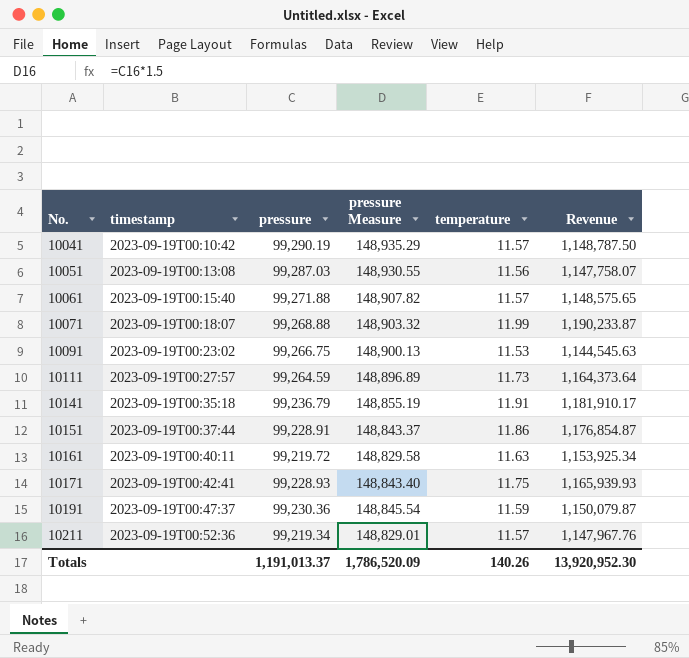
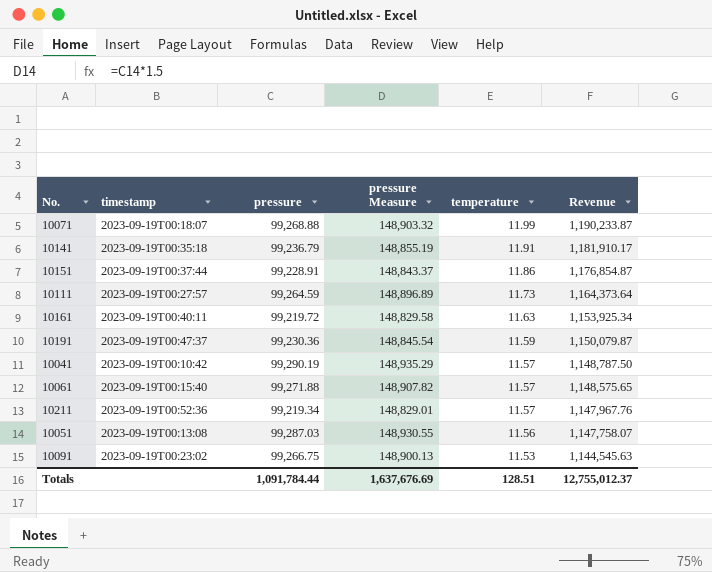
row order: No. ascending -> temperature descending
row 10171: 2023-09-19T00:42:41 | 99,228.93 | 148,843.40 | 11.75 | 1,165,939.93 -> none
Totals | pressure: 1,191,013.37 -> 1,091,784.44
Totals | pressure Measure: 1,786,520.09 -> 1,637,676.69
Totals | temperature: 140.26 -> 128.51
Totals | Revenue: 13,920,952.30 -> 12,755,012.37

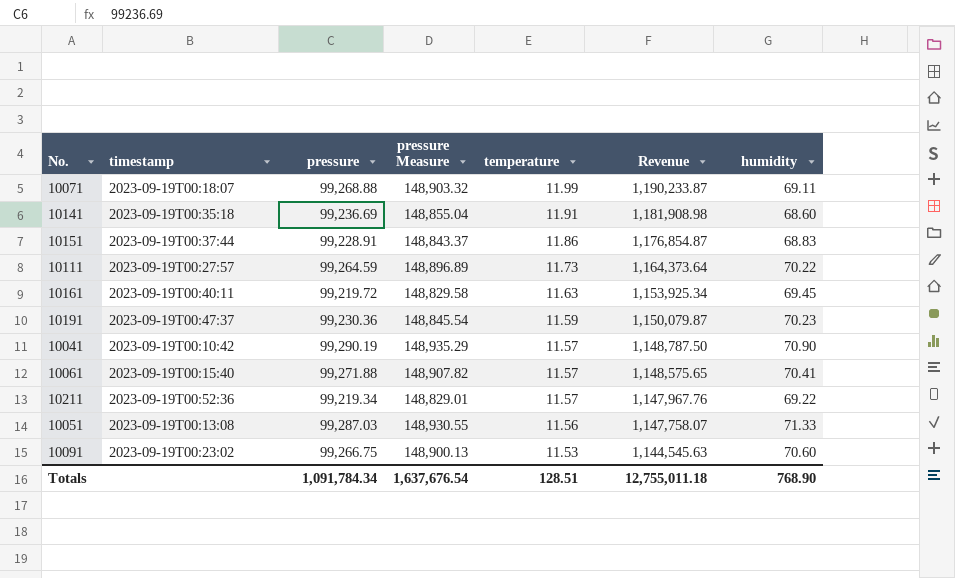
column humidity | position: none -> 7
10141 | pressure: 99,236.79 -> 99,236.69
10141 | pressure Measure: 148,855.19 -> 148,855.04
10141 | Revenue: 1,181,910.17 -> 1,181,908.98
Totals | pressure: 1,091,784.44 -> 1,091,784.34
Totals | pressure Measure: 1,637,676.69 -> 1,637,676.54
Totals | Revenue: 12,755,012.37 -> 12,755,011.18

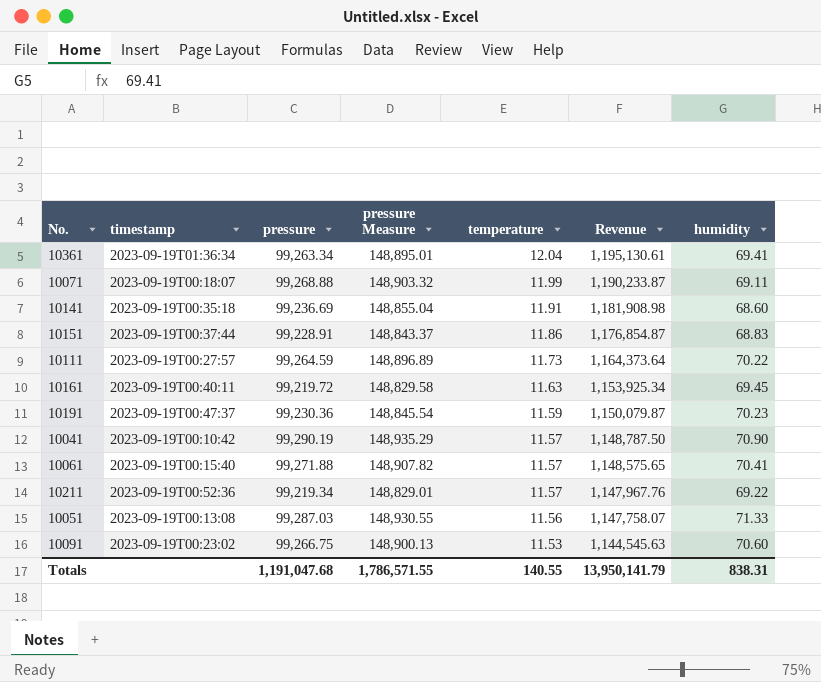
row 10361: none -> 2023-09-19T01:36:34 | 99,263.34 | 148,895.01 | 12.04 | 1,195,130.61 | 69.41
Totals | pressure: 1,091,784.34 -> 1,191,047.68
Totals | pressure Measure: 1,637,676.54 -> 1,786,571.55
Totals | temperature: 128.51 -> 140.55
Totals | Revenue: 12,755,011.18 -> 13,950,141.79
Totals | humidity: 768.90 -> 838.31

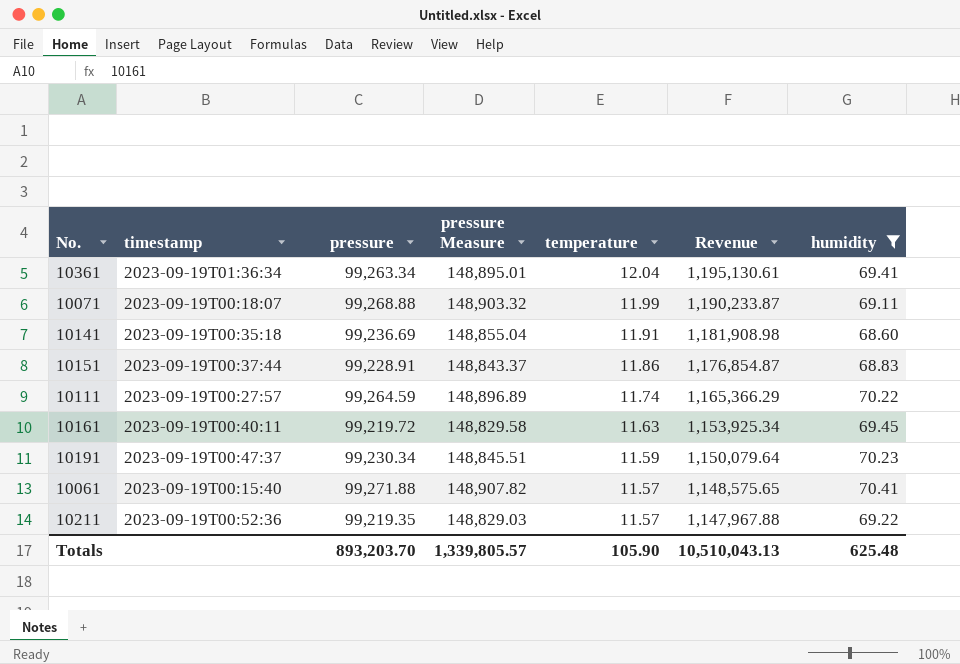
filter: none -> humidity <= 70.41
10111 | temperature: 11.73 -> 11.74
10111 | Revenue: 1,164,373.64 -> 1,165,366.29
10191 | pressure: 99,230.36 -> 99,230.34
10191 | pressure Measure: 148,845.54 -> 148,845.51
10191 | Revenue: 1,150,079.87 -> 1,150,079.64
10211 | pressure: 99,219.34 -> 99,219.35
10211 | pressure Measure: 148,829.01 -> 148,829.03
10211 | Revenue: 1,147,967.76 -> 1,147,967.88
Totals | pressure: 1,191,047.68 -> 893,203.70
Totals | pressure Measure: 1,786,571.55 -> 1,339,805.57
Totals | temperature: 140.55 -> 105.90
Totals | Revenue: 13,950,141.79 -> 10,510,043.13
Totals | humidity: 838.31 -> 625.48

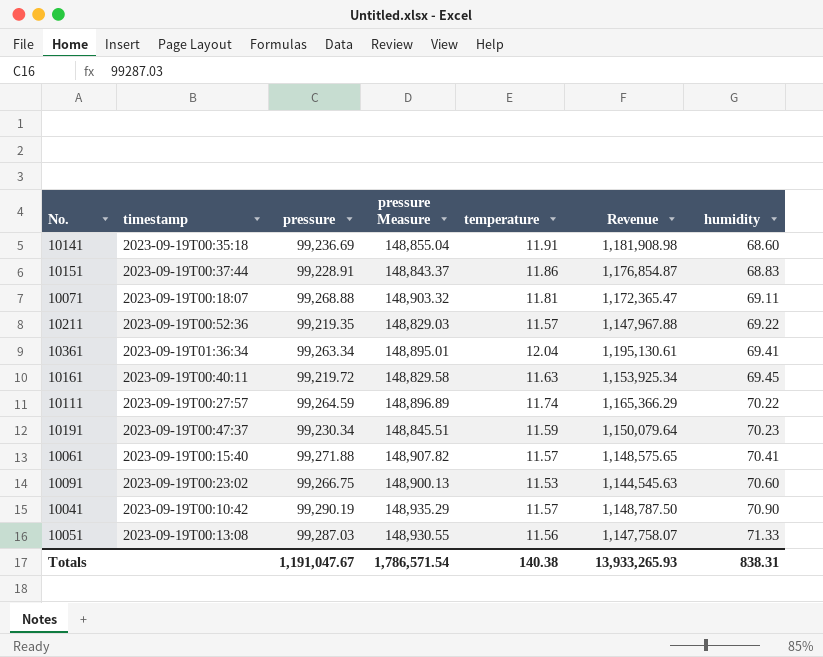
filter: humidity <= 70.41 -> none
row order: temperature descending -> humidity ascending
10071 | temperature: 11.99 -> 11.81
10071 | Revenue: 1,190,233.87 -> 1,172,365.47
Totals | pressure: 893,203.70 -> 1,191,047.67
Totals | pressure Measure: 1,339,805.57 -> 1,786,571.54
Totals | temperature: 105.90 -> 140.38
Totals | Revenue: 10,510,043.13 -> 13,933,265.93
Totals | humidity: 625.48 -> 838.31

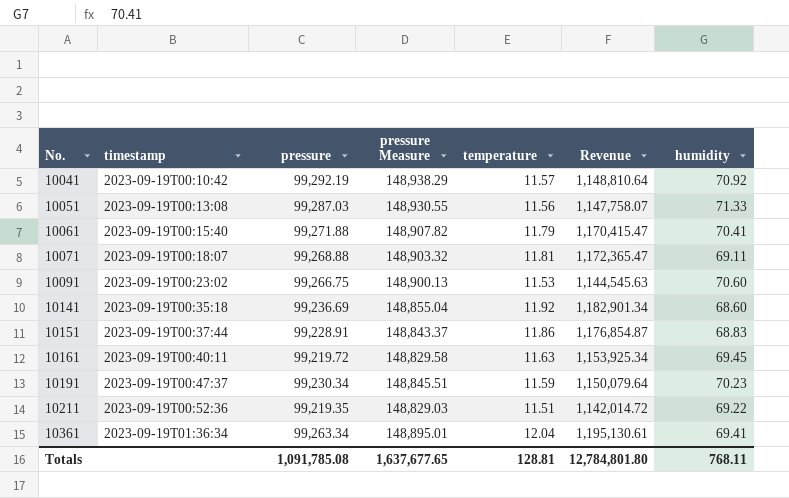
row order: humidity ascending -> No. ascending
row 10111: 2023-09-19T00:27:57 | 99,264.59 | 148,896.89 | 11.74 | 1,165,366.29 | 70.22 -> none
10041 | pressure: 99,290.19 -> 99,292.19
10041 | pressure Measure: 148,935.29 -> 148,938.29
10041 | Revenue: 1,148,787.50 -> 1,148,810.64
10041 | humidity: 70.90 -> 70.92
10061 | temperature: 11.57 -> 11.79
10061 | Revenue: 1,148,575.65 -> 1,170,415.47
10141 | temperature: 11.91 -> 11.92
10141 | Revenue: 1,181,908.98 -> 1,182,901.34
10211 | temperature: 11.57 -> 11.51
10211 | Revenue: 1,147,967.88 -> 1,142,014.72
Totals | pressure: 1,191,047.67 -> 1,091,785.08
Totals | pressure Measure: 1,786,571.54 -> 1,637,677.65
Totals | temperature: 140.38 -> 128.81
Totals | Revenue: 13,933,265.93 -> 12,784,801.80
Totals | humidity: 838.31 -> 768.11

